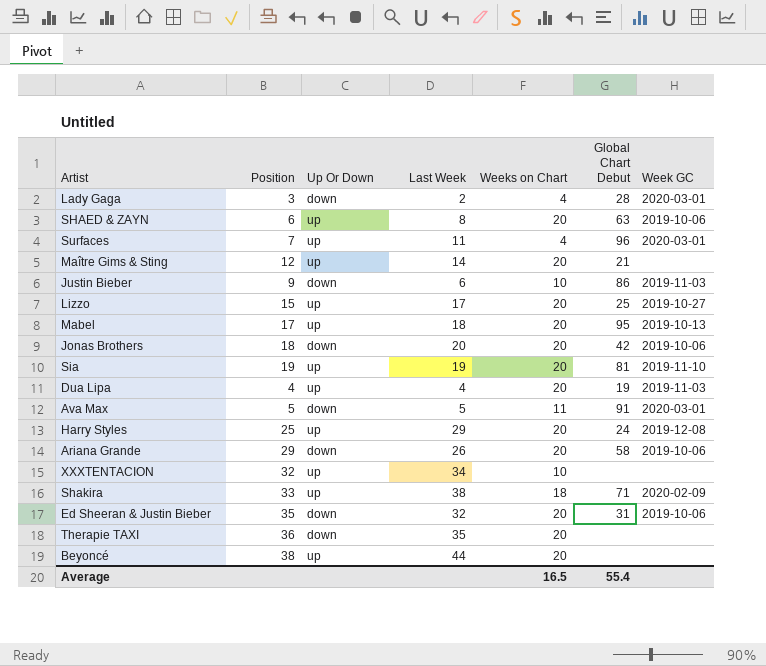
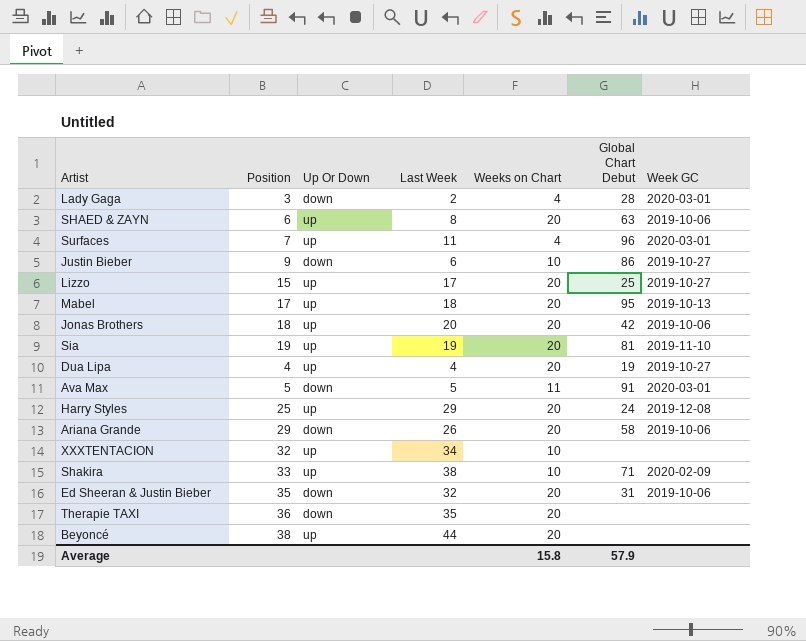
row Maître Gims & Sting: 12 | up | 14 | 20 | 21 | none -> none
Justin Bieber | Week GC: 2019-11-03 -> 2019-10-27
Jonas Brothers | Up Or Down: down -> up
Dua Lipa | Week GC: 2019-11-03 -> 2019-10-27
Shakira | Weeks on Chart: 18 -> 10
Average | Weeks on Chart: 16.5 -> 15.8
Average | Global Chart Debut: 55.4 -> 57.9

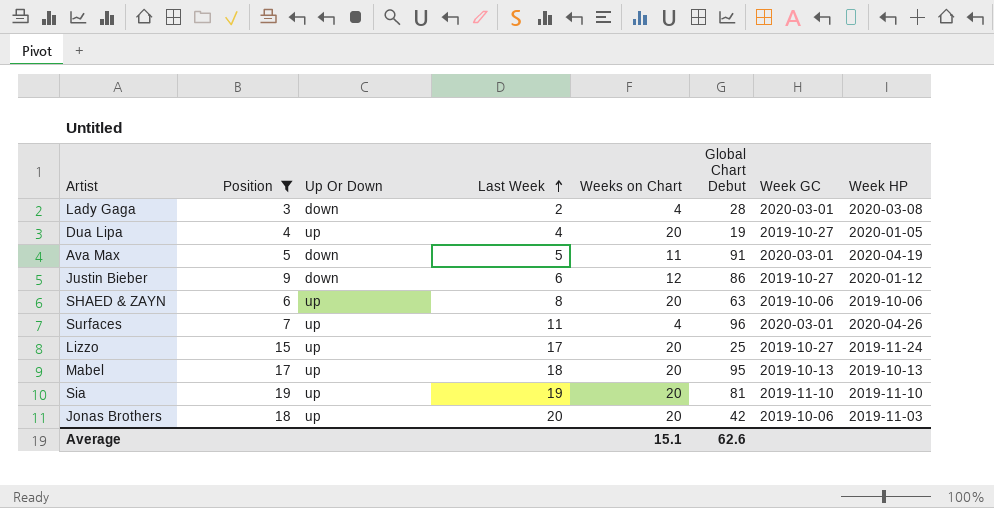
filter: none -> Position <= 19
row order: none -> Last Week ascending
column Week HP | position: none -> 8
Justin Bieber | Weeks on Chart: 10 -> 12
Average | Weeks on Chart: 15.8 -> 15.1
Average | Global Chart Debut: 57.9 -> 62.6

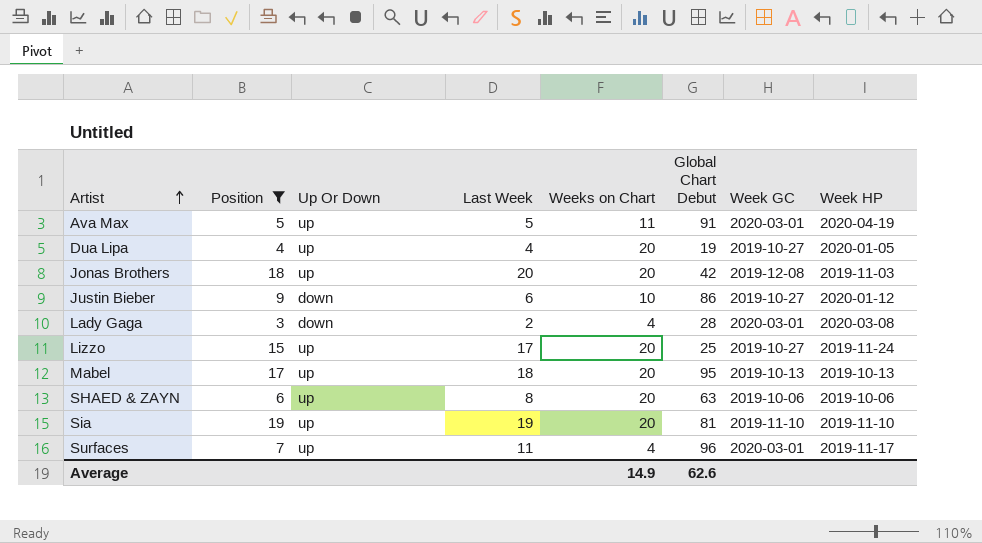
row order: Last Week ascending -> Artist ascending
Ava Max | Up Or Down: down -> up
Jonas Brothers | Week GC: 2019-10-06 -> 2019-12-08
Justin Bieber | Weeks on Chart: 12 -> 10
Surfaces | Week HP: 2020-04-26 -> 2019-11-17
Average | Weeks on Chart: 15.1 -> 14.9

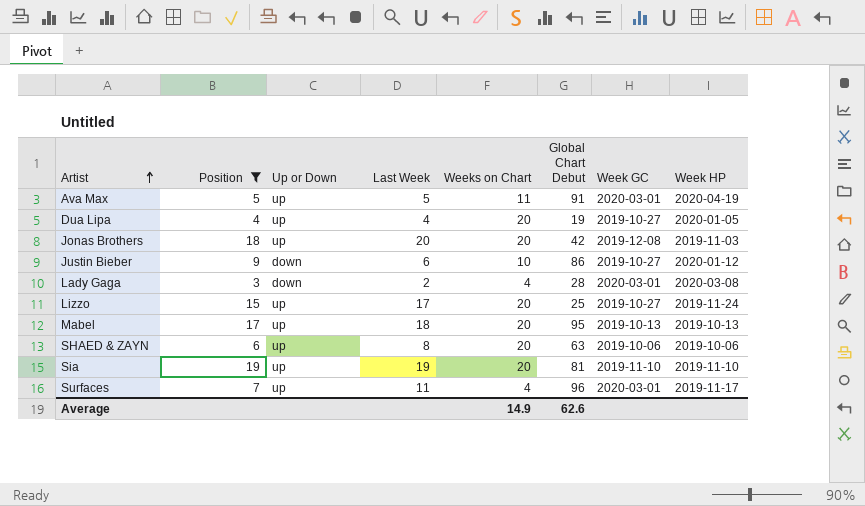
column name: Up Or Down -> Up or Down

